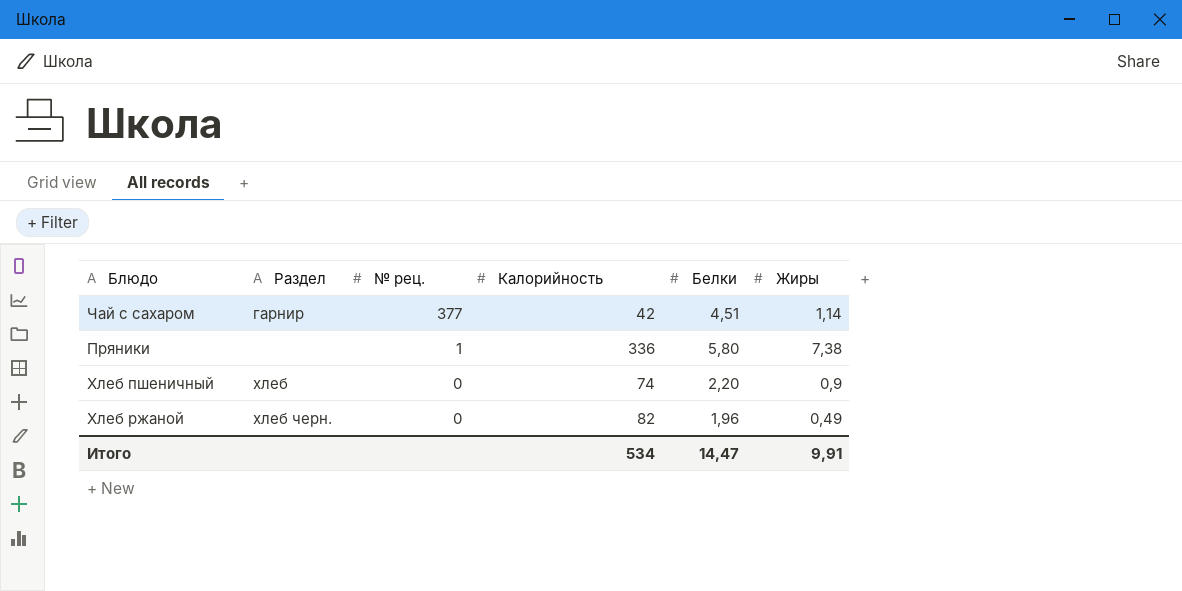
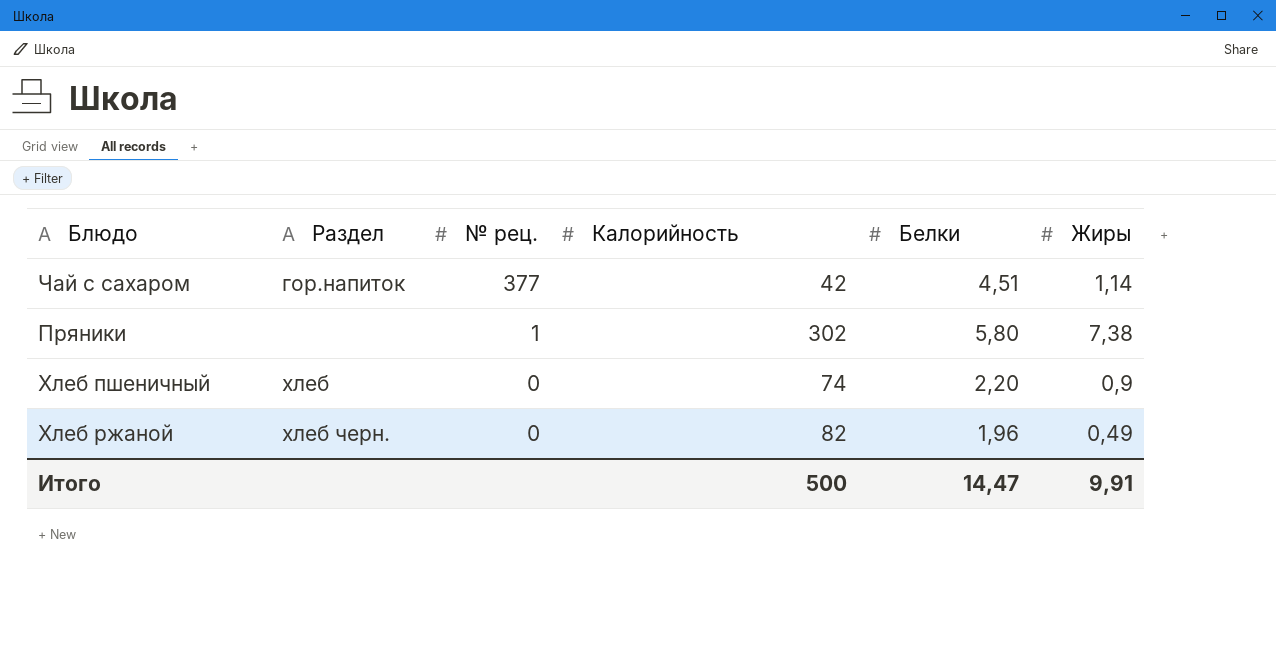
Чай с сахаром | Раздел: гарнир -> гор.напиток
Пряники | Калорийность: 336 -> 302
Итого | Калорийность: 534 -> 500

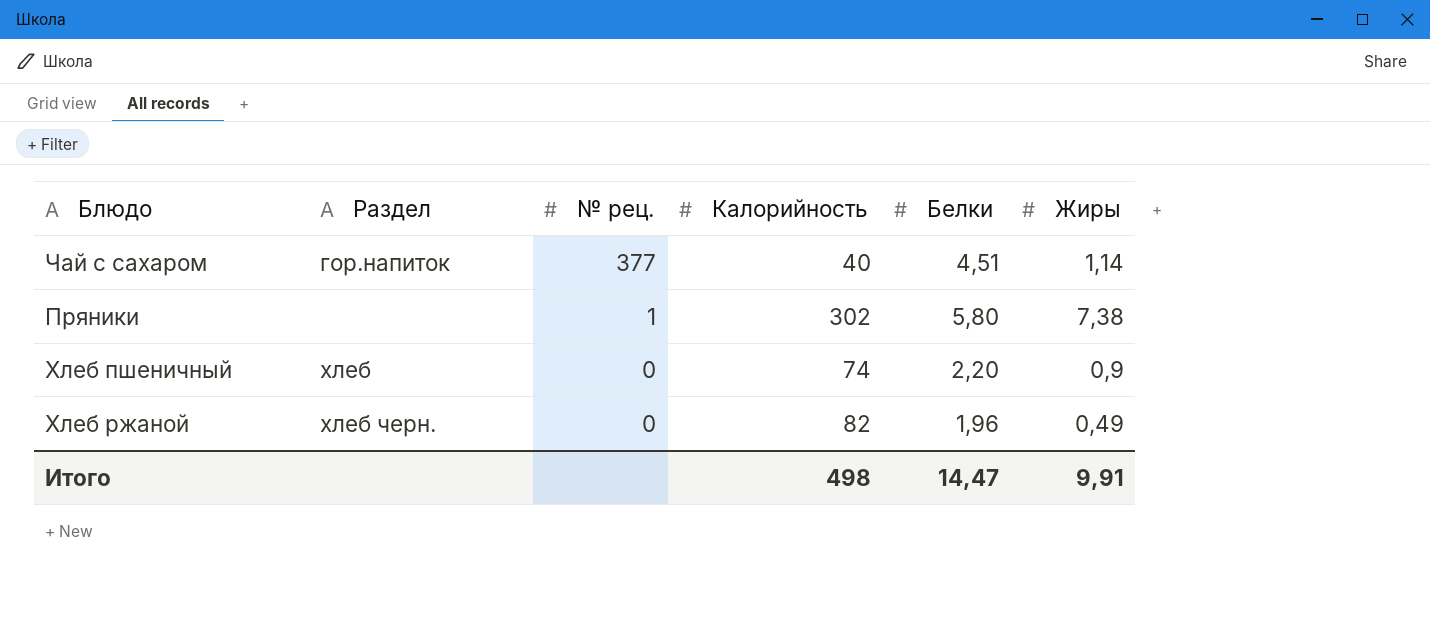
Чай с сахаром | Калорийность: 42 -> 40
Итого | Калорийность: 500 -> 498

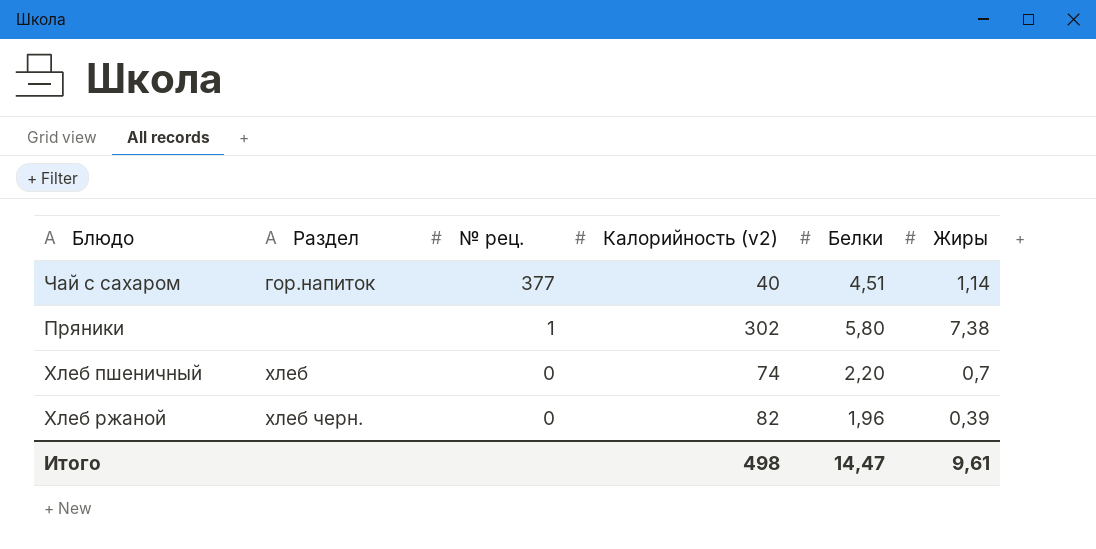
column name: Калорийность -> Калорийность (v2)
Хлеб пшеничный | Жиры: 0,9 -> 0,7
Хлеб ржаной | Жиры: 0,49 -> 0,39
Итого | Жиры: 9,91 -> 9,61

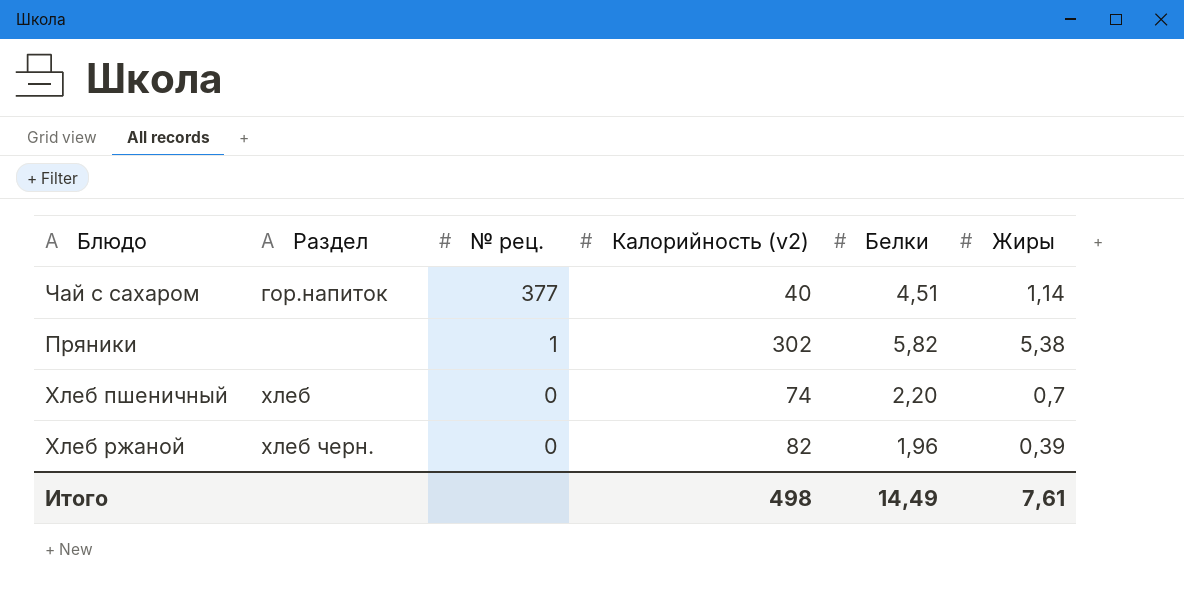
Пряники | Белки: 5,80 -> 5,82
Пряники | Жиры: 7,38 -> 5,38
Итого | Белки: 14,47 -> 14,49
Итого | Жиры: 9,61 -> 7,61

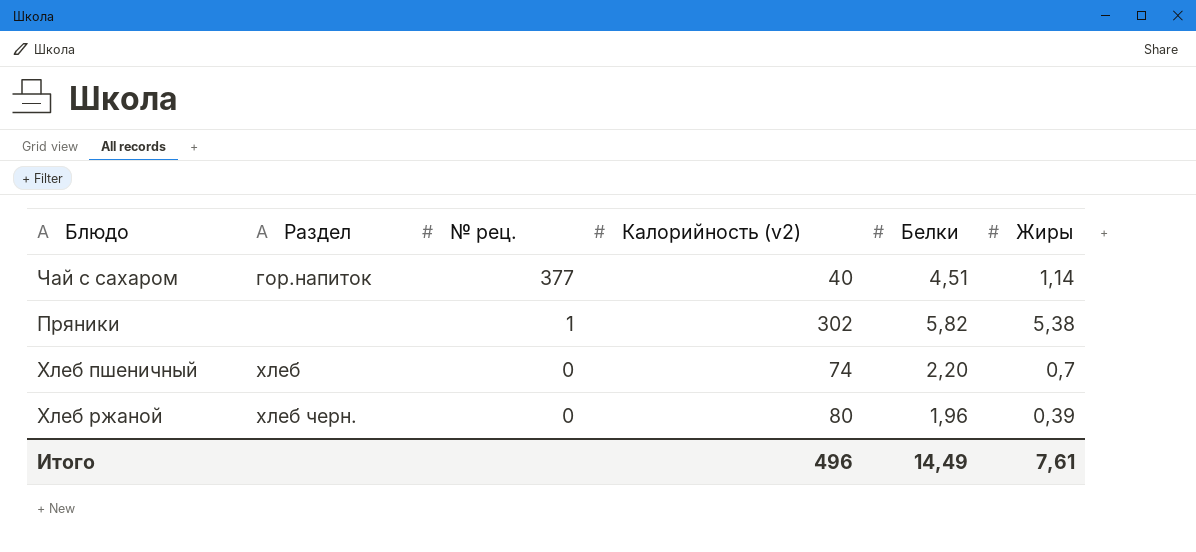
Хлеб ржаной | Калорийность (v2): 82 -> 80
Итого | Калорийность (v2): 498 -> 496

